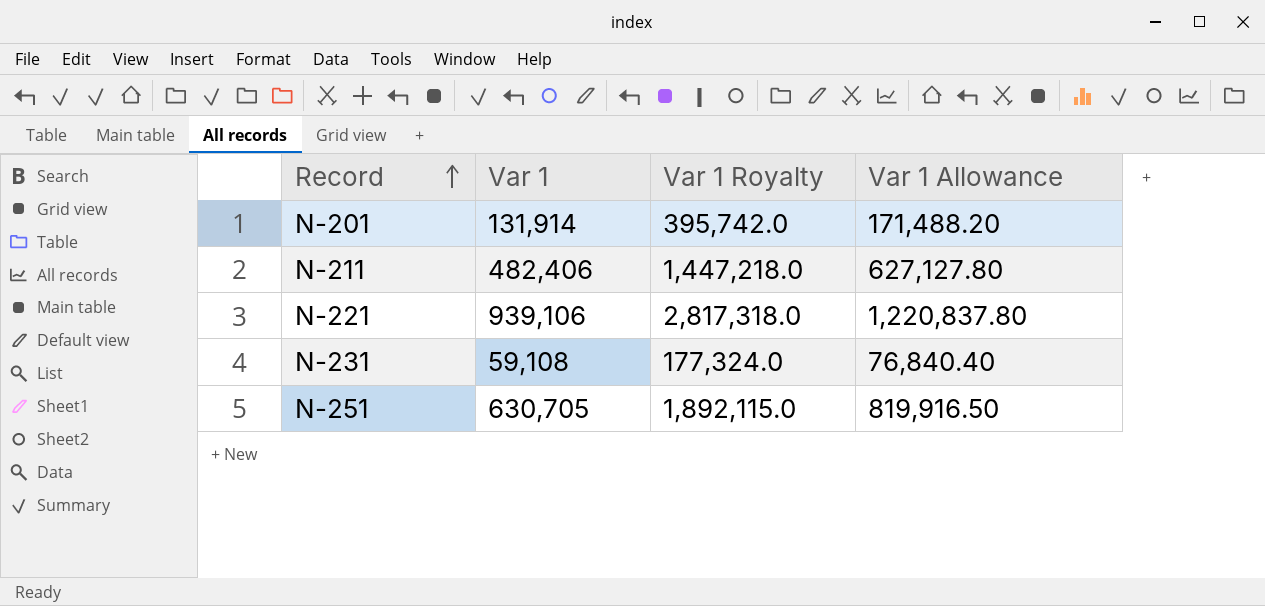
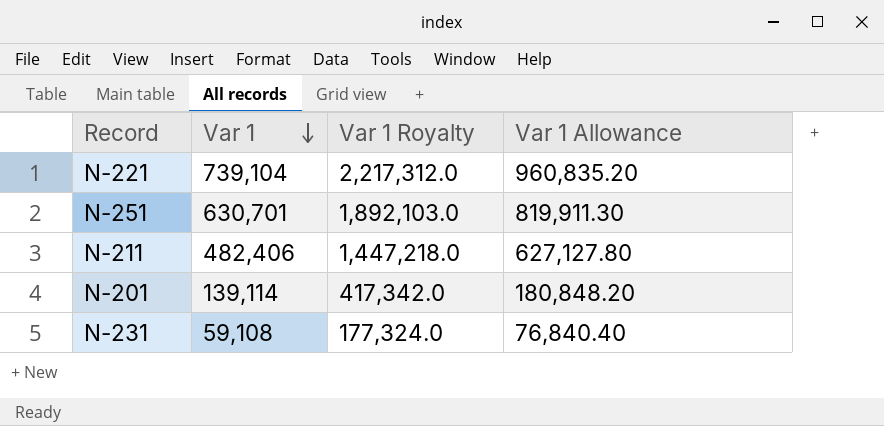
row order: Record ascending -> Var 1 descending
N-221 | Var 1: 939,106 -> 739,104
N-221 | Var 1 Royalty: 2,817,318.0 -> 2,217,312.0
N-221 | Var 1 Allowance: 1,220,837.80 -> 960,835.20
N-251 | Var 1: 630,705 -> 630,701
N-251 | Var 1 Royalty: 1,892,115.0 -> 1,892,103.0
N-251 | Var 1 Allowance: 819,916.50 -> 819,911.30
N-201 | Var 1: 131,914 -> 139,114
N-201 | Var 1 Royalty: 395,742.0 -> 417,342.0
N-201 | Var 1 Allowance: 171,488.20 -> 180,848.20

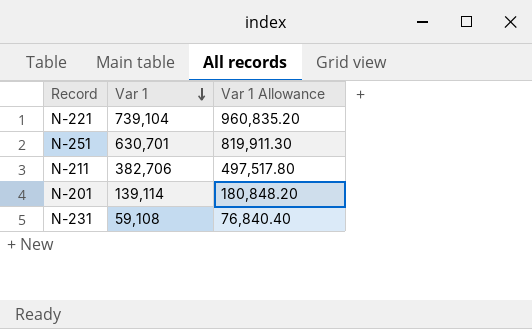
column Var 1 Royalty | formula: [Var 1] * 3 -> none
N-211 | Var 1: 482,406 -> 382,706
N-211 | Var 1 Allowance: 627,127.80 -> 497,517.80

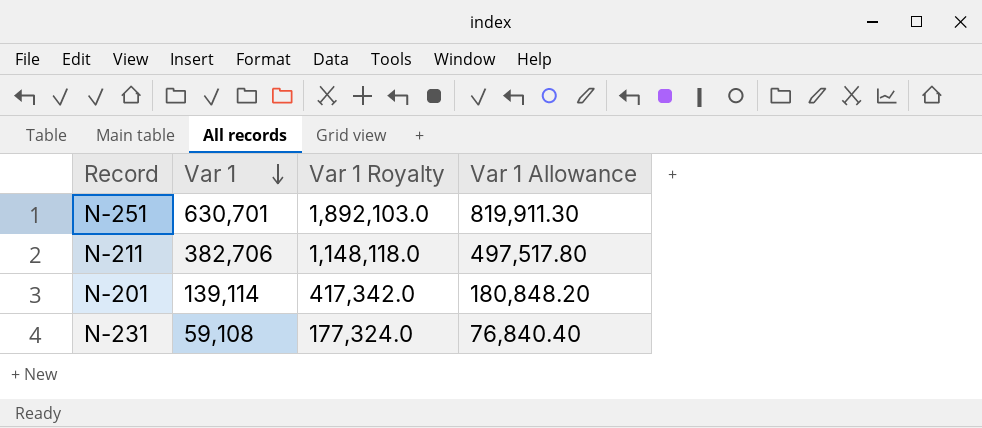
column Var 1 Royalty | formula: none -> [Var 1] * 3
row N-221: 739,104 | 960,835.20 -> none

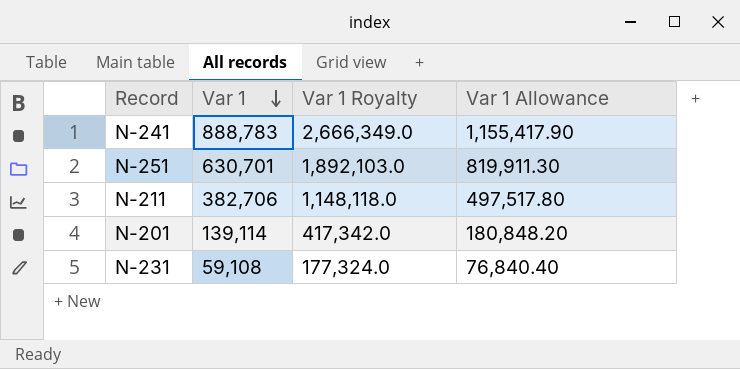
row N-241: none -> 888,783 | 2,666,349.0 | 1,155,417.90

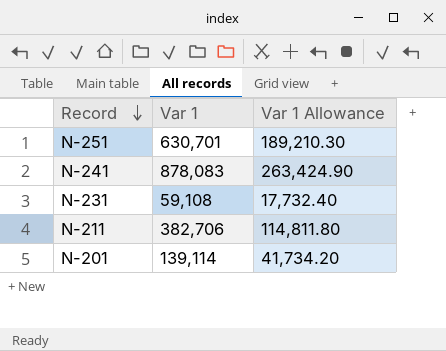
row order: Var 1 descending -> Record descending
column Var 1 Royalty | formula: [Var 1] * 3 -> none
column Var 1 Allowance | formula: [Var 1] * 1.3 -> [Var 1] * 0.3
N-241 | Var 1: 888,783 -> 878,083

